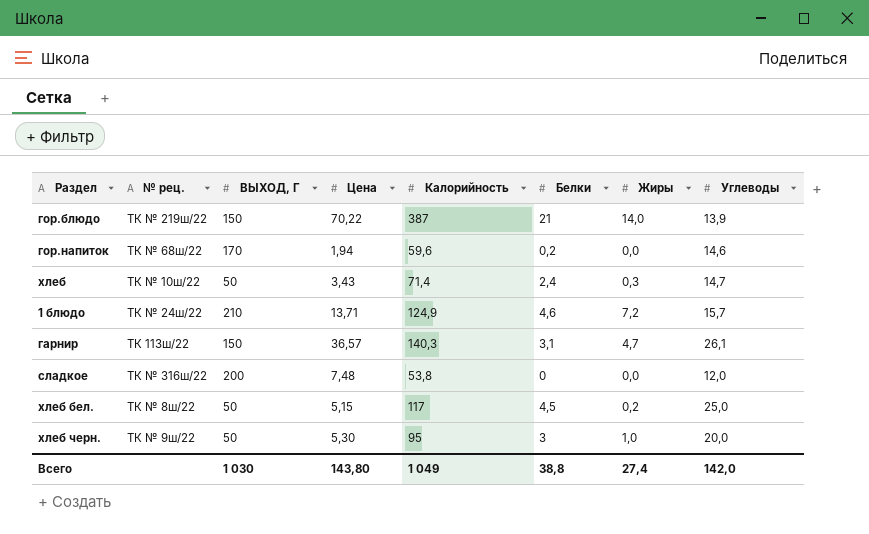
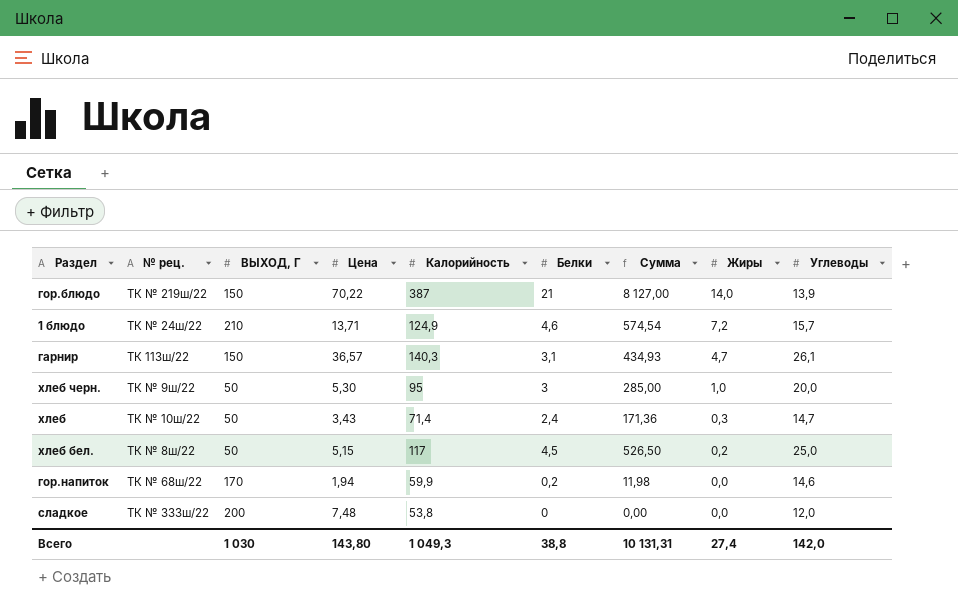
row order: none -> Жиры descending
column Сумма | formula: none -> [Калорийность] * [Белки]
гор.напиток | Калорийность: 59,6 -> 59,9
сладкое | № рец.: ТК № 316ш/22 -> ТК № 333ш/22
Всего | Калорийность: 1 049 -> 1 049,3

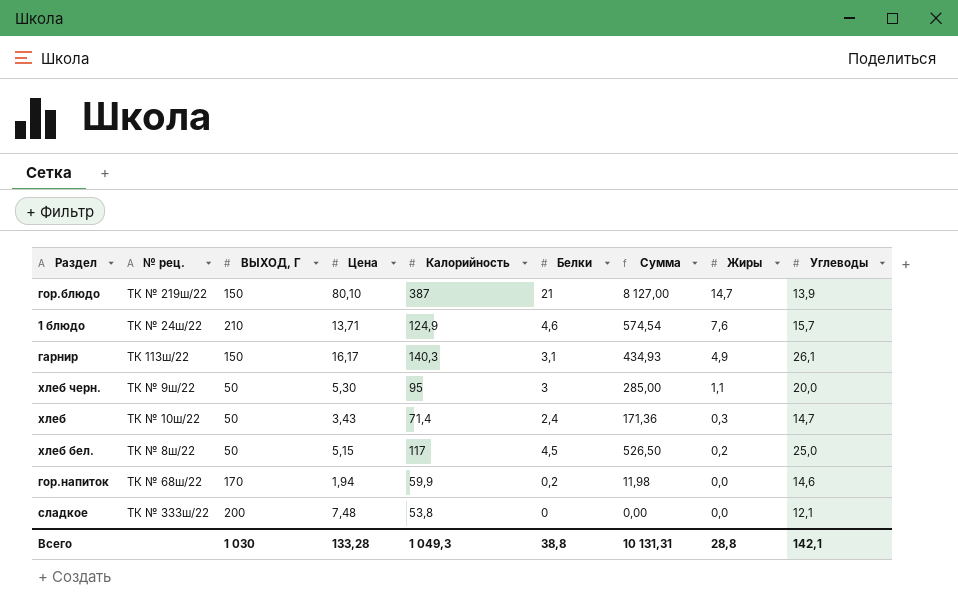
гор.блюдо | Цена: 70,22 -> 80,10
гор.блюдо | Жиры: 14,0 -> 14,7
1 блюдо | Жиры: 7,2 -> 7,6
гарнир | Цена: 36,57 -> 16,17
гарнир | Жиры: 4,7 -> 4,9
хлеб черн. | Жиры: 1,0 -> 1,1
сладкое | Углеводы: 12,0 -> 12,1
Всего | Цена: 143,80 -> 133,28
Всего | Жиры: 27,4 -> 28,8
Всего | Углеводы: 142,0 -> 142,1

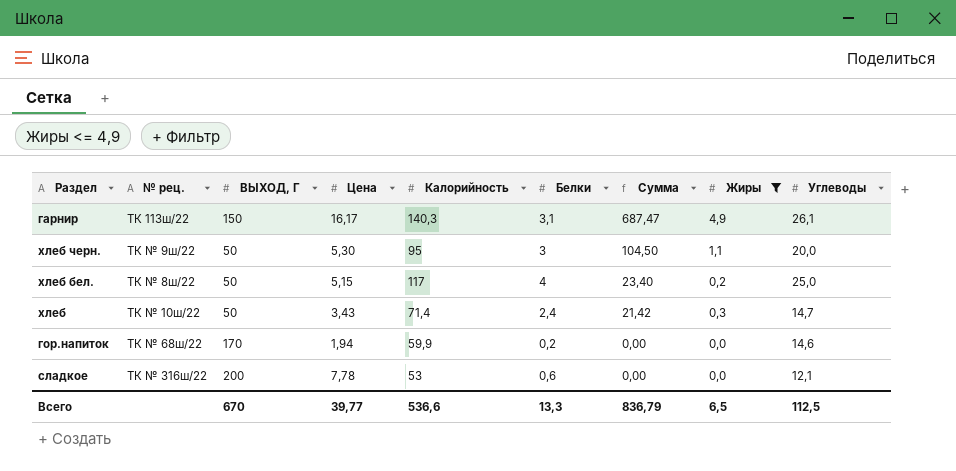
filter: none -> Жиры <= 4,9
row order: Жиры descending -> Сумма descending
column Сумма | formula: [Калорийность] * [Белки] -> [Калорийность] * [Жиры]
хлеб бел. | Белки: 4,5 -> 4
сладкое | № рец.: ТК № 333ш/22 -> ТК № 316ш/22
сладкое | Цена: 7,48 -> 7,78
сладкое | Калорийность: 53,8 -> 53
сладкое | Белки: 0 -> 0,6
Всего | ВЫХОД, Г: 1 030 -> 670
Всего | Цена: 133,28 -> 39,77
Всего | Калорийность: 1 049,3 -> 536,6
Всего | Белки: 38,8 -> 13,3
Всего | Сумма: 10 131,31 -> 836,79
Всего | Жиры: 28,8 -> 6,5
Всего | Углеводы: 142,1 -> 112,5

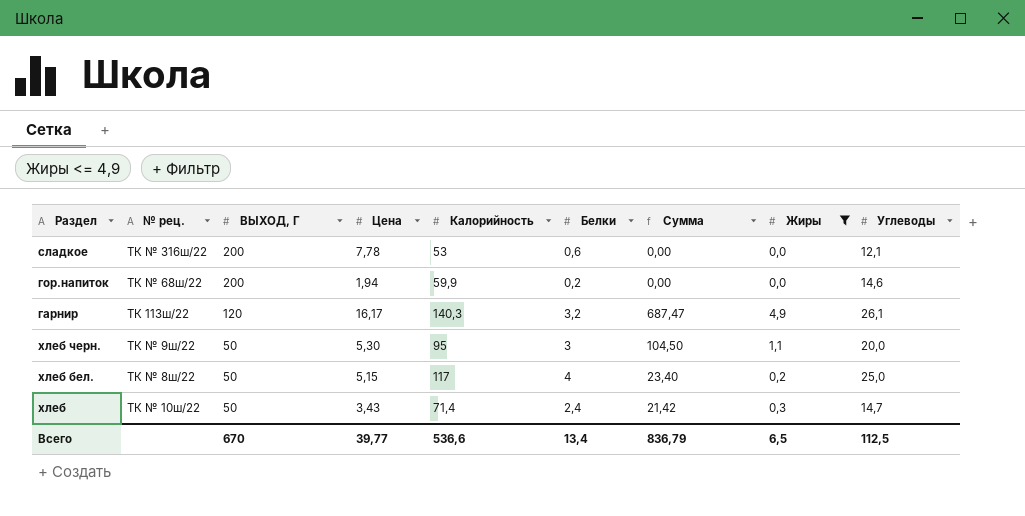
row order: Сумма descending -> ВЫХОД, Г descending
гор.напиток | ВЫХОД, Г: 170 -> 200
гарнир | ВЫХОД, Г: 150 -> 120
гарнир | Белки: 3,1 -> 3,2
Всего | Белки: 13,3 -> 13,4

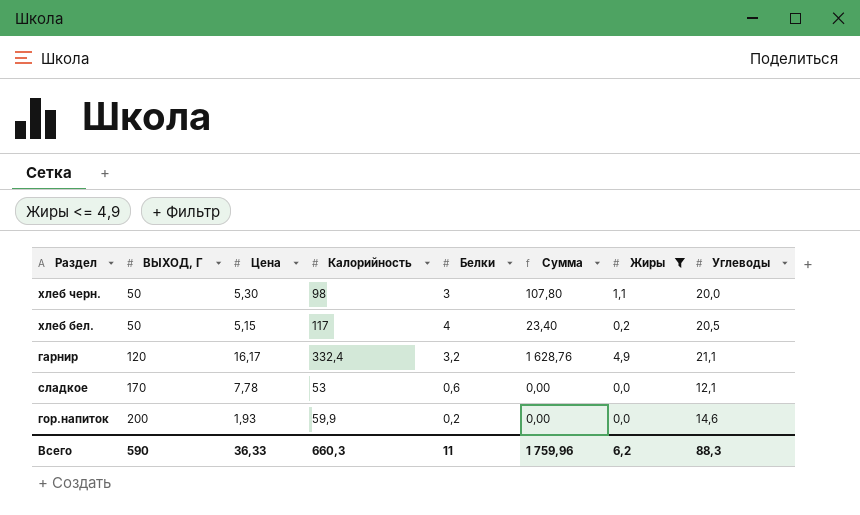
row order: ВЫХОД, Г descending -> ВЫХОД, Г ascending
column № рец. | position: 2 -> none
row хлеб: ТК № 10ш/22 | 50 | 3,43 | 71,4 | 2,4 | 21,42 | 0,3 | 14,7 -> none
хлеб черн. | Калорийность: 95 -> 98
хлеб черн. | Сумма: 104,50 -> 107,80
хлеб бел. | Углеводы: 25,0 -> 20,5
гарнир | Калорийность: 140,3 -> 332,4
гарнир | Сумма: 687,47 -> 1 628,76
гарнир | Углеводы: 26,1 -> 21,1
сладкое | ВЫХОД, Г: 200 -> 170
гор.напиток | Цена: 1,94 -> 1,93
Всего | ВЫХОД, Г: 670 -> 590
Всего | Цена: 39,77 -> 36,33
Всего | Калорийность: 536,6 -> 660,3
Всего | Белки: 13,4 -> 11
Всего | Сумма: 836,79 -> 1 759,96
Всего | Жиры: 6,5 -> 6,2
Всего | Углеводы: 112,5 -> 88,3

